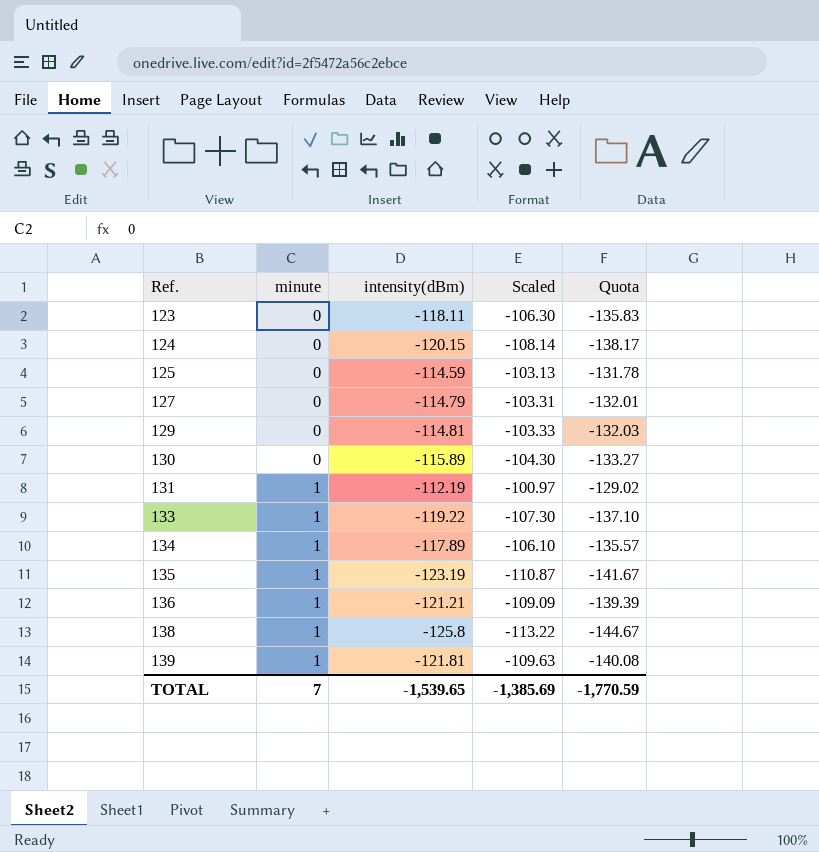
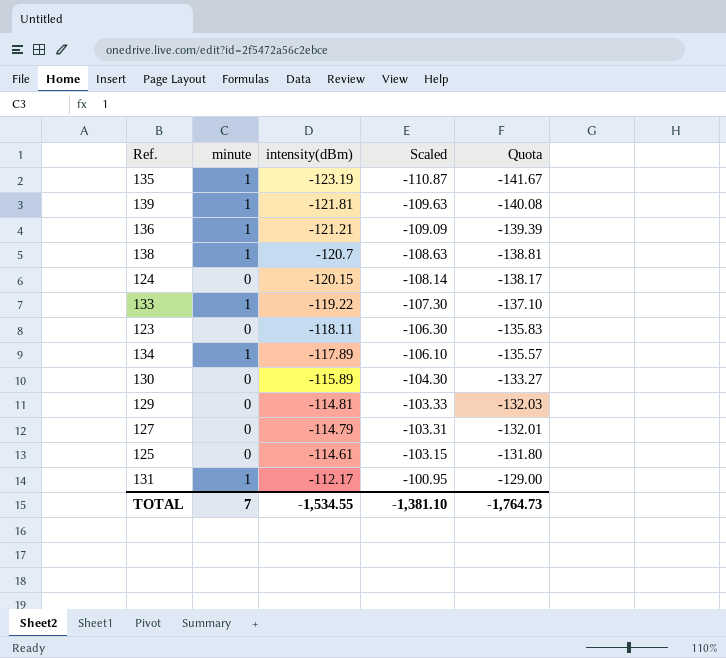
row order: Ref. ascending -> intensity(dBm) ascending
138 | intensity(dBm): -125.8 -> -120.7
138 | Scaled: -113.22 -> -108.63
138 | Quota: -144.67 -> -138.81
125 | intensity(dBm): -114.59 -> -114.61
125 | Scaled: -103.13 -> -103.15
125 | Quota: -131.78 -> -131.80
131 | intensity(dBm): -112.19 -> -112.17
131 | Scaled: -100.97 -> -100.95
131 | Quota: -129.02 -> -129.00
TOTAL | intensity(dBm): -1,539.65 -> -1,534.55
TOTAL | Scaled: -1,385.69 -> -1,381.10
TOTAL | Quota: -1,770.59 -> -1,764.73

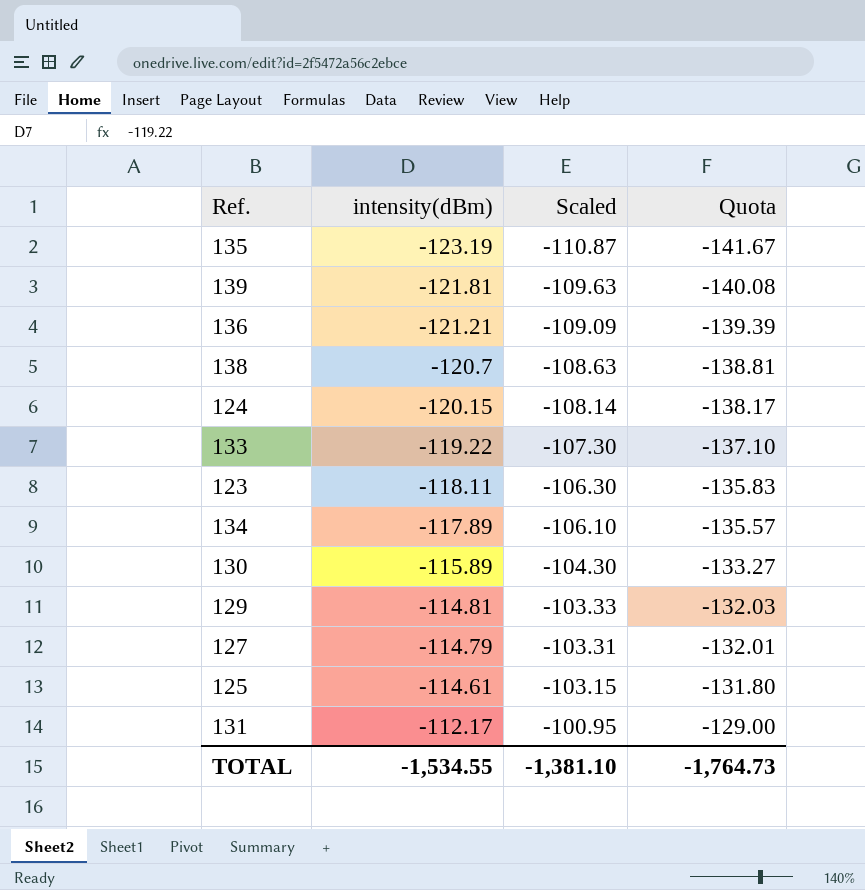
column minute | position: 2 -> none

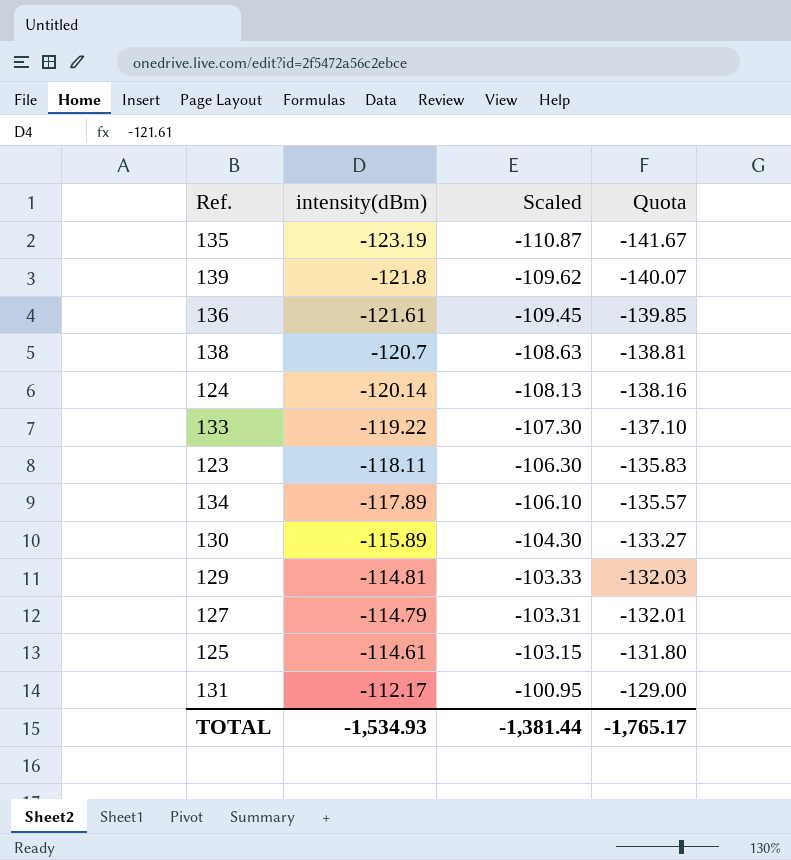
139 | intensity(dBm): -121.81 -> -121.8
139 | Scaled: -109.63 -> -109.62
139 | Quota: -140.08 -> -140.07
136 | intensity(dBm): -121.21 -> -121.61
136 | Scaled: -109.09 -> -109.45
136 | Quota: -139.39 -> -139.85
124 | intensity(dBm): -120.15 -> -120.14
124 | Scaled: -108.14 -> -108.13
124 | Quota: -138.17 -> -138.16
TOTAL | intensity(dBm): -1,534.55 -> -1,534.93
TOTAL | Scaled: -1,381.10 -> -1,381.44
TOTAL | Quota: -1,764.73 -> -1,765.17

